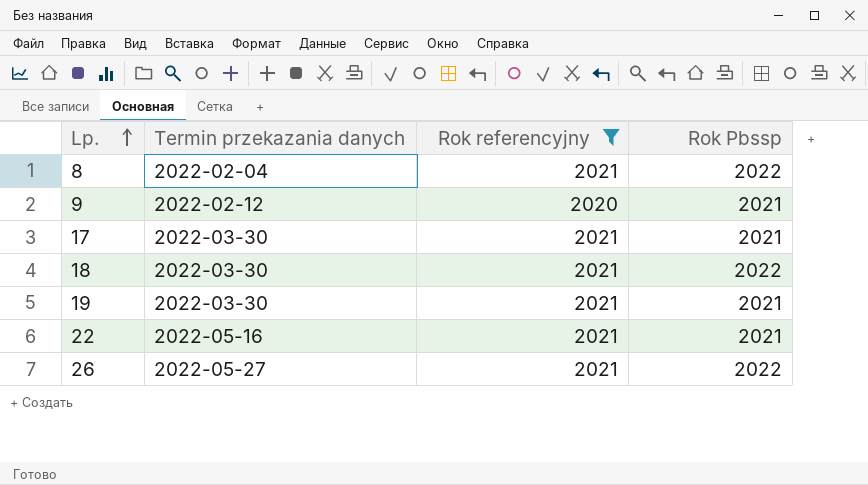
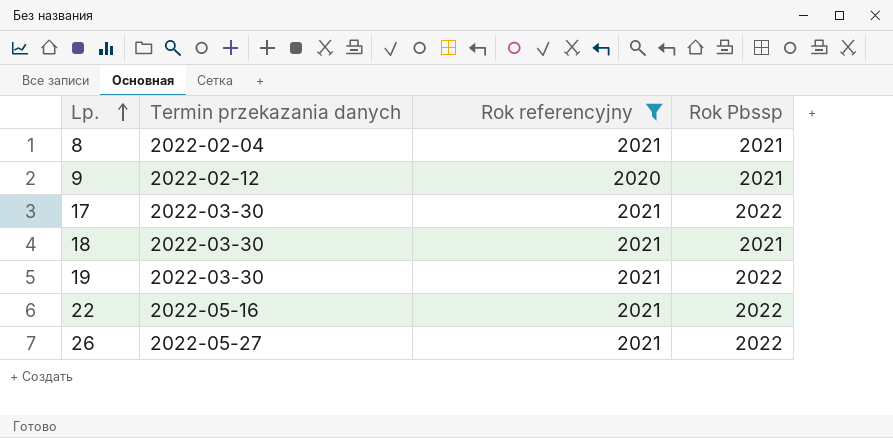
8 | Rok Pbssp: 2022 -> 2021
17 | Rok Pbssp: 2021 -> 2022
18 | Rok Pbssp: 2022 -> 2021
19 | Rok Pbssp: 2021 -> 2022
22 | Rok Pbssp: 2021 -> 2022

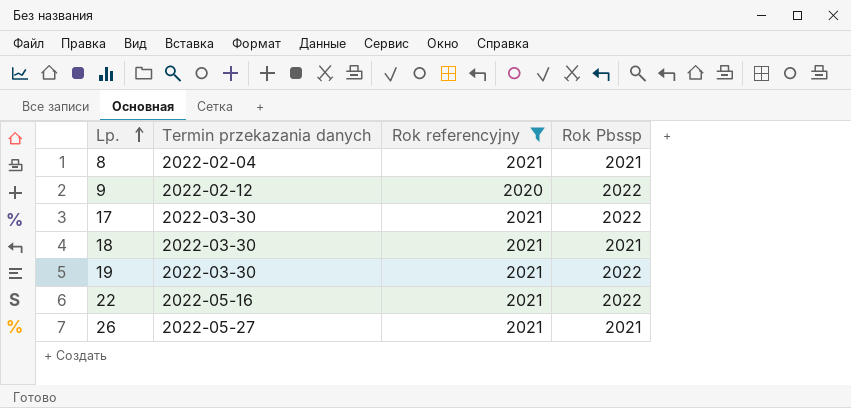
9 | Rok Pbssp: 2021 -> 2022
26 | Rok Pbssp: 2022 -> 2021

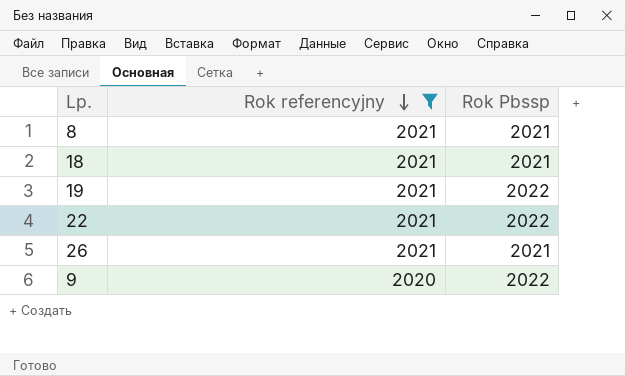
row order: Lp. ascending -> Rok referencyjny descending
column Termin przekazania danych | position: 2 -> none
row 17: 2022-03-30 | 2021 | 2022 -> none

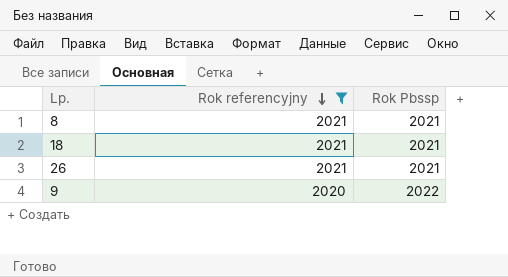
row 19: 2021 | 2022 -> none
row 22: 2021 | 2022 -> none

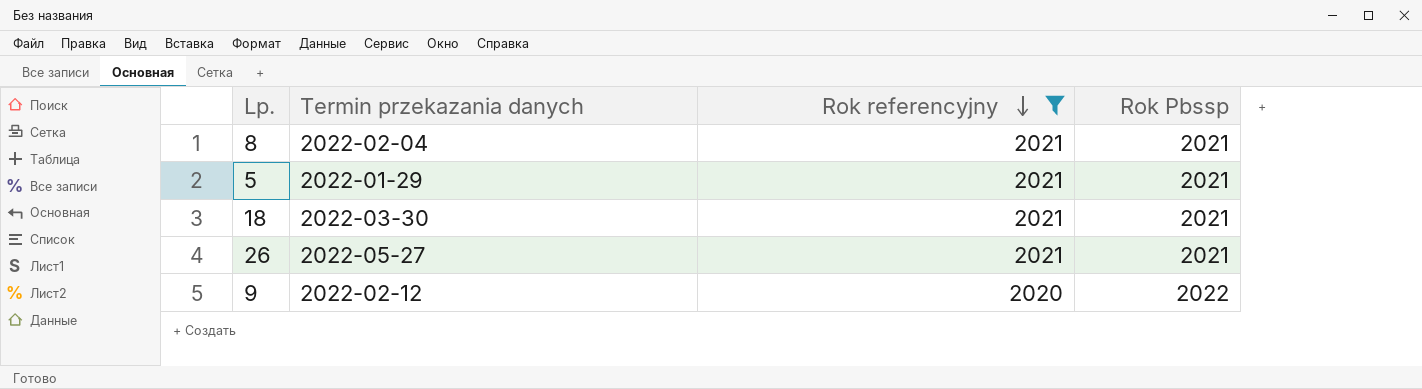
column Termin przekazania danych | position: none -> 2
row 5: none -> 2022-01-29 | 2021 | 2021

